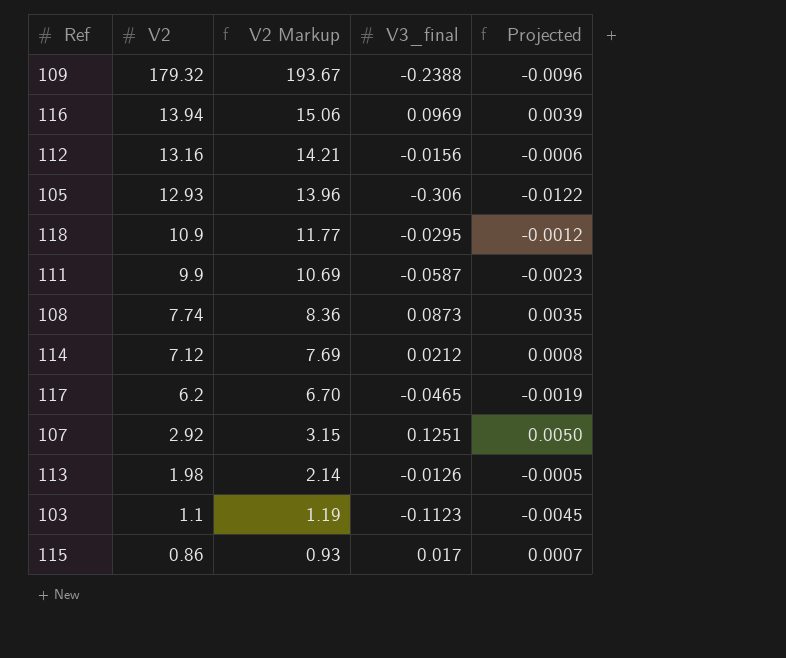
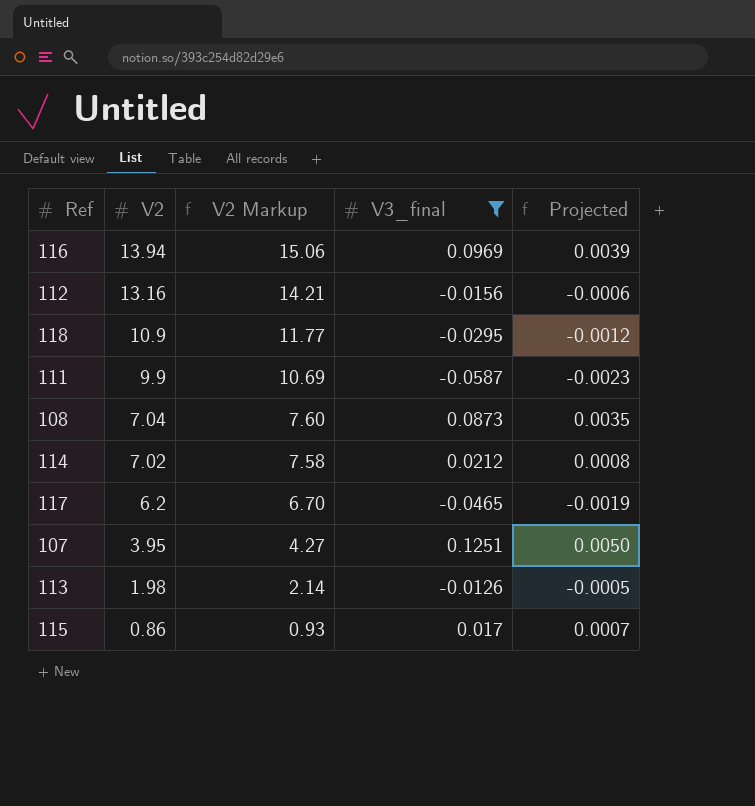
filter: none -> V3_final >= -0.0587
108 | V2: 7.74 -> 7.04
108 | V2 Markup: 8.36 -> 7.60
114 | V2: 7.12 -> 7.02
114 | V2 Markup: 7.69 -> 7.58
107 | V2: 2.92 -> 3.95
107 | V2 Markup: 3.15 -> 4.27

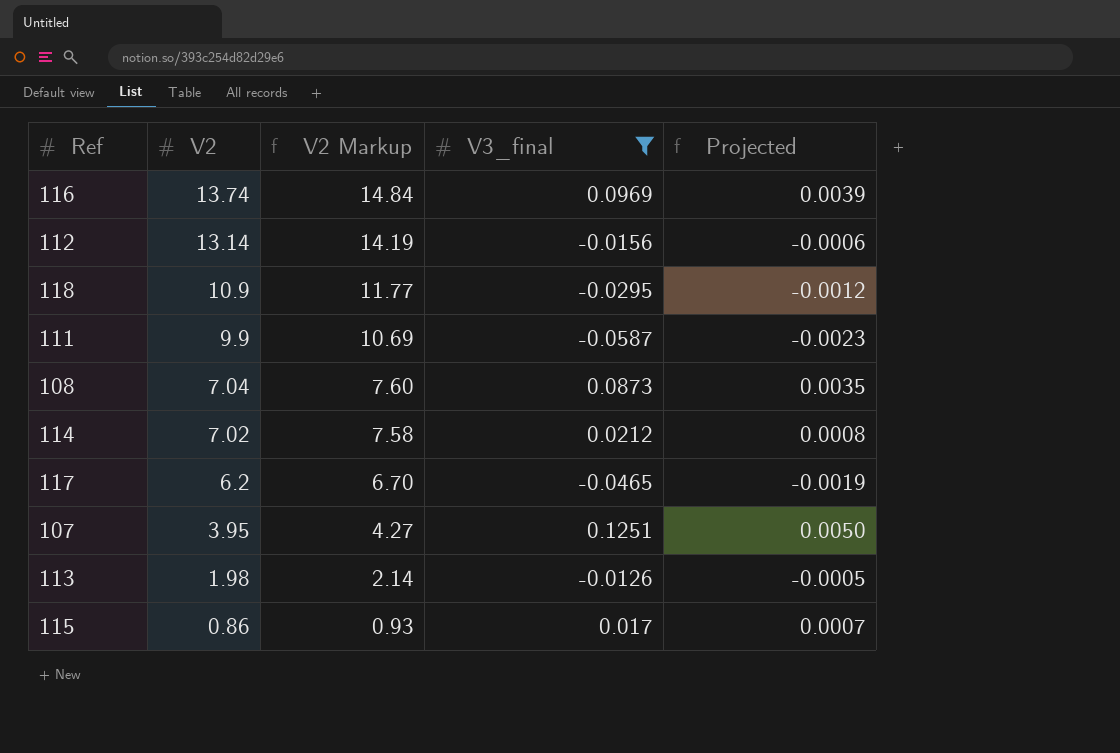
116 | V2: 13.94 -> 13.74
116 | V2 Markup: 15.06 -> 14.84
112 | V2: 13.16 -> 13.14
112 | V2 Markup: 14.21 -> 14.19

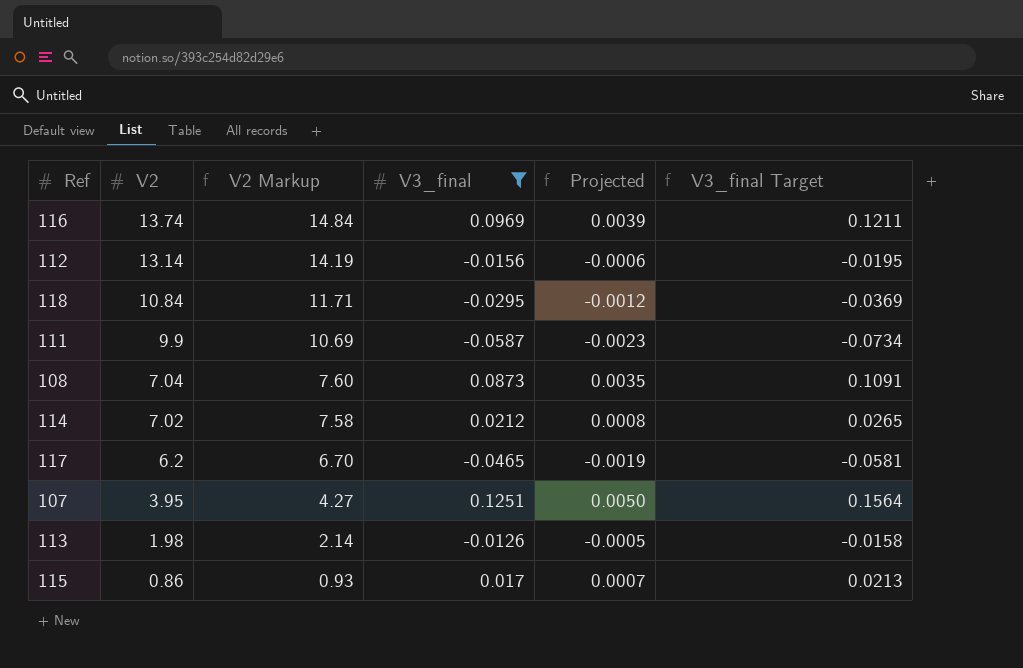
column V3_final Target | formula: none -> [V3_final] * 1.25
118 | V2: 10.9 -> 10.84
118 | V2 Markup: 11.77 -> 11.71

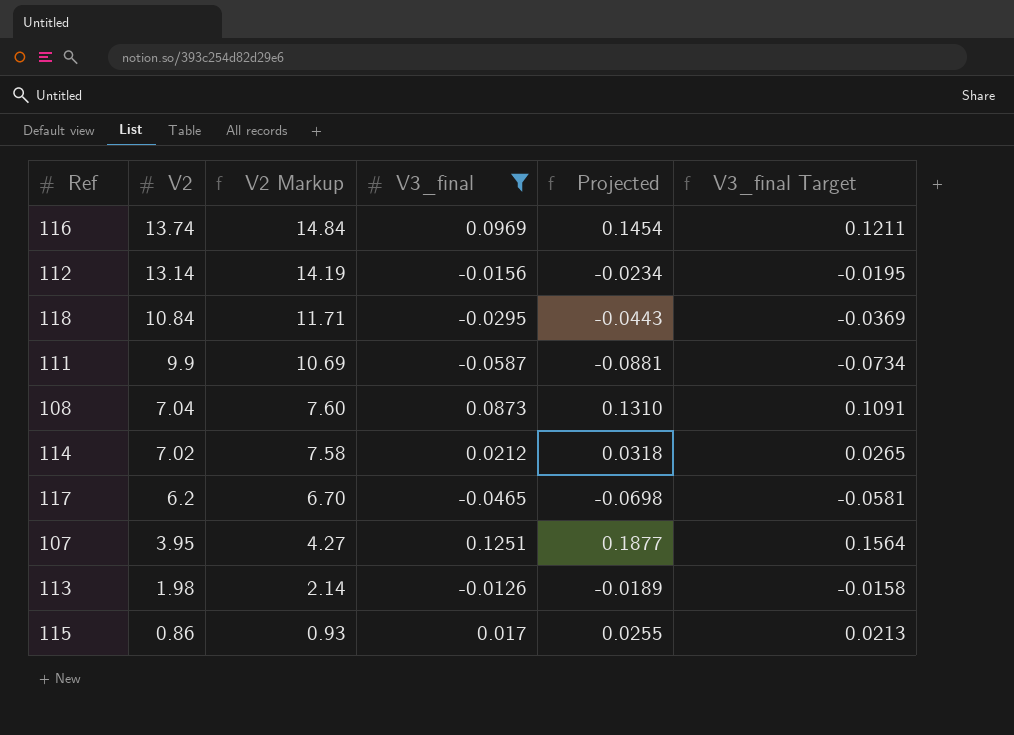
column Projected | formula: [V3_final] * 0.04 -> [V3_final] * 1.5

